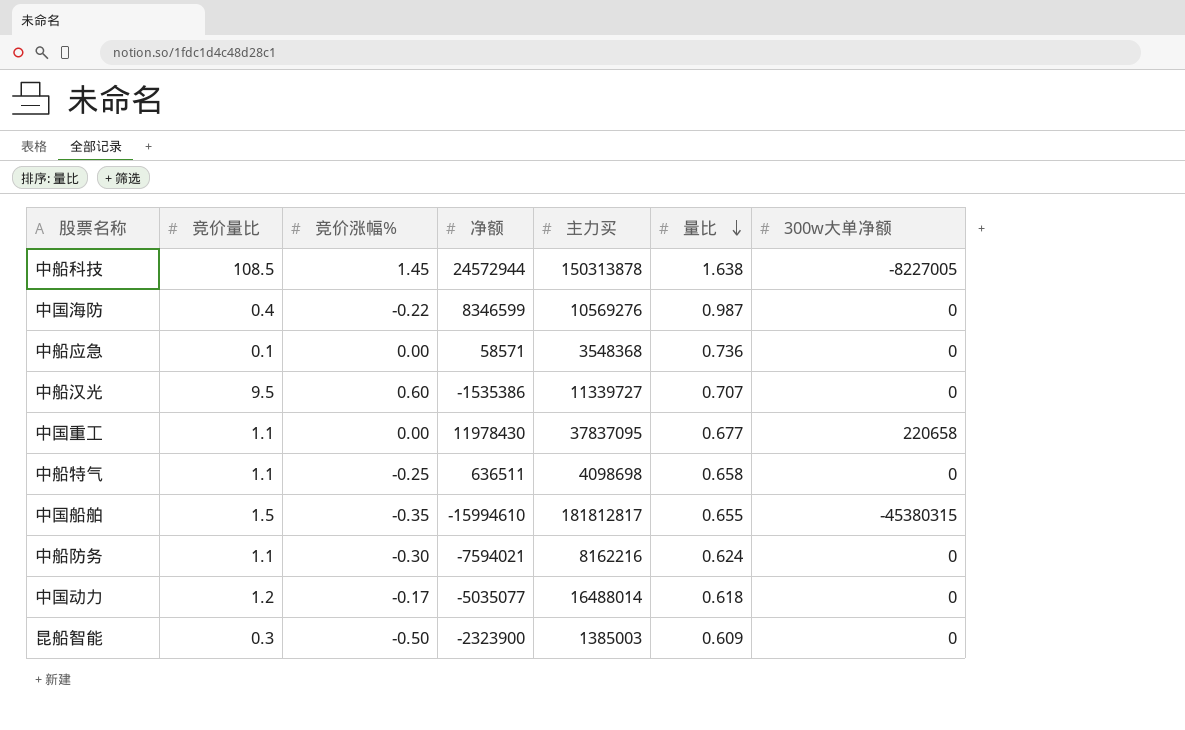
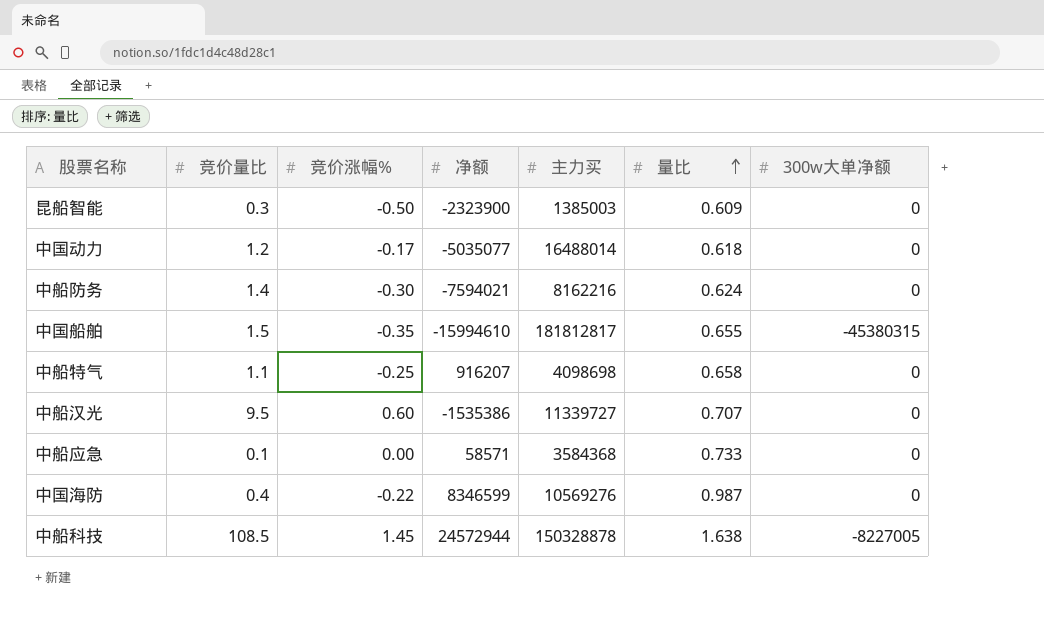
row order: 量比 descending -> 量比 ascending
row 中国重工: 1.1 | 0.00 | 11978430 | 37837095 | 0.677 | 220658 -> none
中船防务 | 竞价量比: 1.1 -> 1.4
中船特气 | 净额: 636511 -> 916207
中船应急 | 主力买: 3548368 -> 3584368
中船应急 | 量比: 0.736 -> 0.733
中船科技 | 主力买: 150313878 -> 150328878

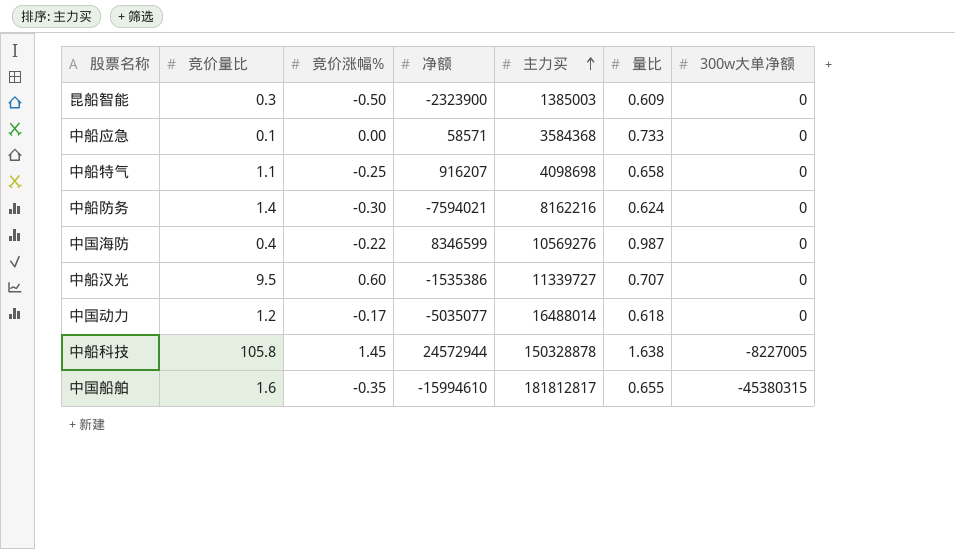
row order: 量比 ascending -> 主力买 ascending
中船科技 | 竞价量比: 108.5 -> 105.8
中国船舶 | 竞价量比: 1.5 -> 1.6

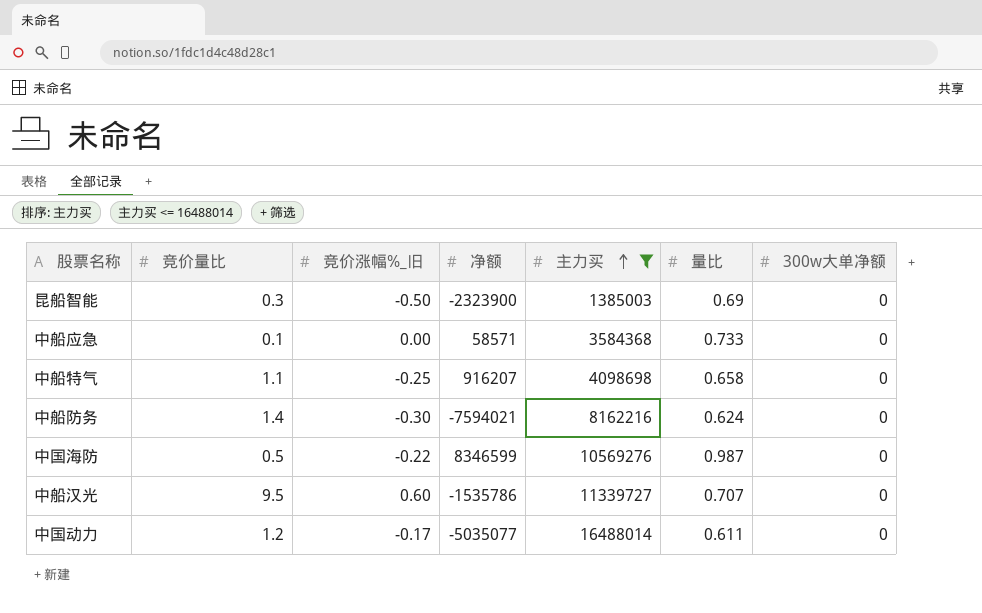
filter: none -> 主力买 <= 16488014
column name: 竞价涨幅% -> 竞价涨幅%_旧
昆船智能 | 量比: 0.609 -> 0.69
中国海防 | 竞价量比: 0.4 -> 0.5
中船汉光 | 净额: -1535386 -> -1535786
中国动力 | 量比: 0.618 -> 0.611

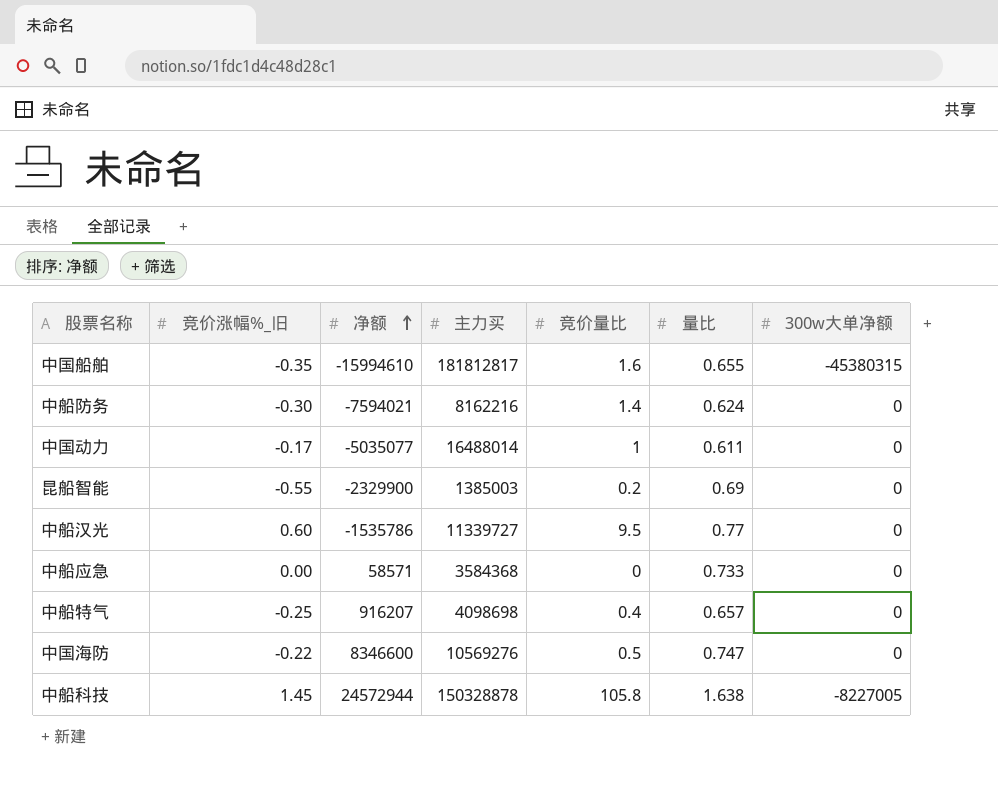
filter: 主力买 <= 16488014 -> none
row order: 主力买 ascending -> 净额 ascending
column 竞价量比 | position: 2 -> 5
中国动力 | 竞价量比: 1.2 -> 1
昆船智能 | 竞价涨幅%_旧: -0.50 -> -0.55
昆船智能 | 净额: -2323900 -> -2329900
昆船智能 | 竞价量比: 0.3 -> 0.2
中船汉光 | 量比: 0.707 -> 0.77
中船应急 | 竞价量比: 0.1 -> 0
中船特气 | 竞价量比: 1.1 -> 0.4
中船特气 | 量比: 0.658 -> 0.657
中国海防 | 净额: 8346599 -> 8346600
中国海防 | 量比: 0.987 -> 0.747

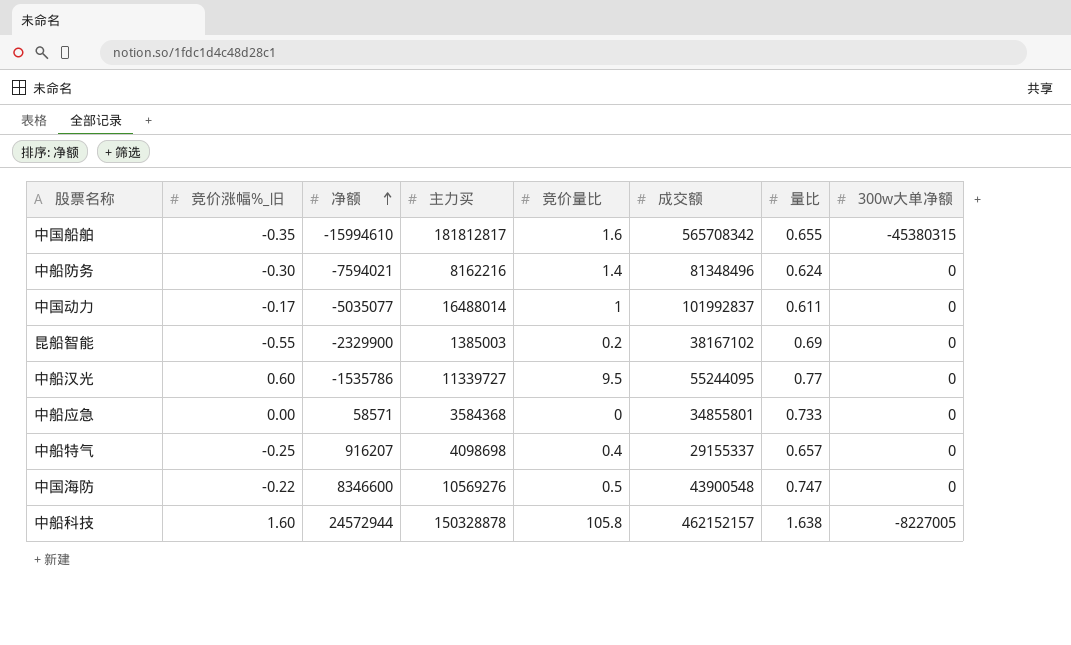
column 成交额 | position: none -> 6
中船科技 | 竞价涨幅%_旧: 1.45 -> 1.60

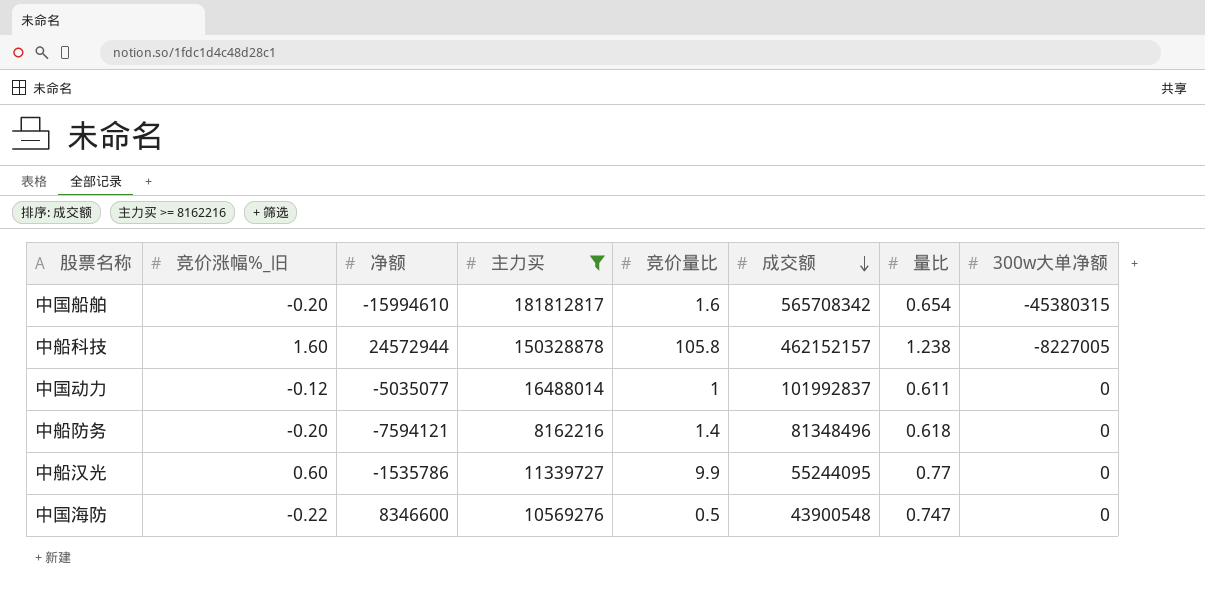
filter: none -> 主力买 >= 8162216
row order: 净额 ascending -> 成交额 descending
中国船舶 | 竞价涨幅%_旧: -0.35 -> -0.20
中国船舶 | 量比: 0.655 -> 0.654
中船科技 | 量比: 1.638 -> 1.238
中国动力 | 竞价涨幅%_旧: -0.17 -> -0.12
中船防务 | 竞价涨幅%_旧: -0.30 -> -0.20
中船防务 | 净额: -7594021 -> -7594121
中船防务 | 量比: 0.624 -> 0.618
中船汉光 | 竞价量比: 9.5 -> 9.9

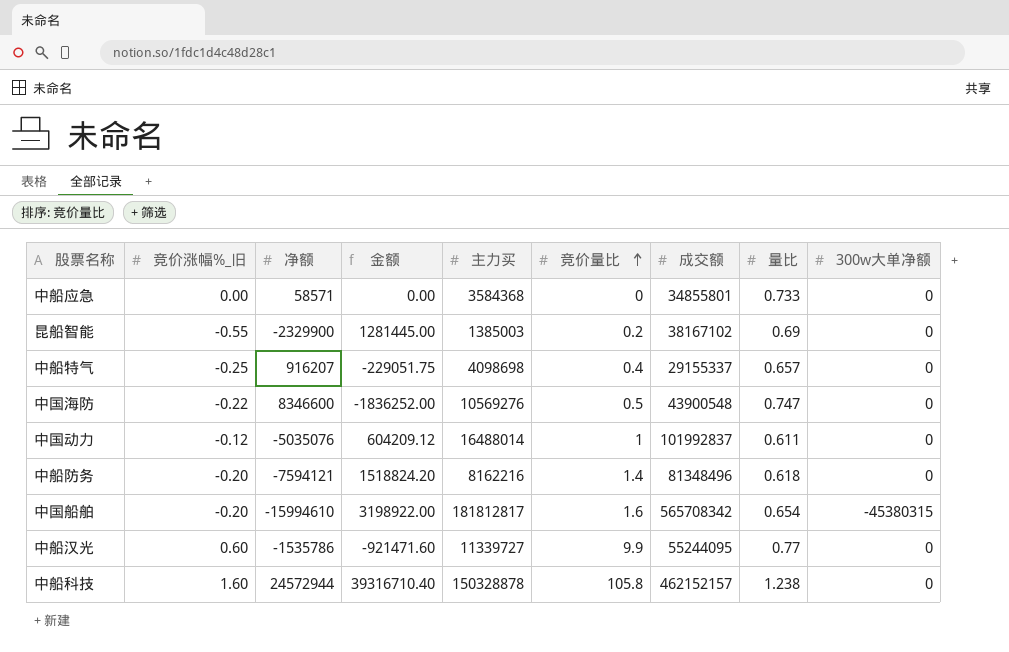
filter: 主力买 >= 8162216 -> none
row order: 成交额 descending -> 竞价量比 ascending
column 金额 | formula: none -> [竞价涨幅%_旧] * [净额]
中国动力 | 净额: -5035077 -> -5035076
中船科技 | 300w大单净额: -8227005 -> 0

